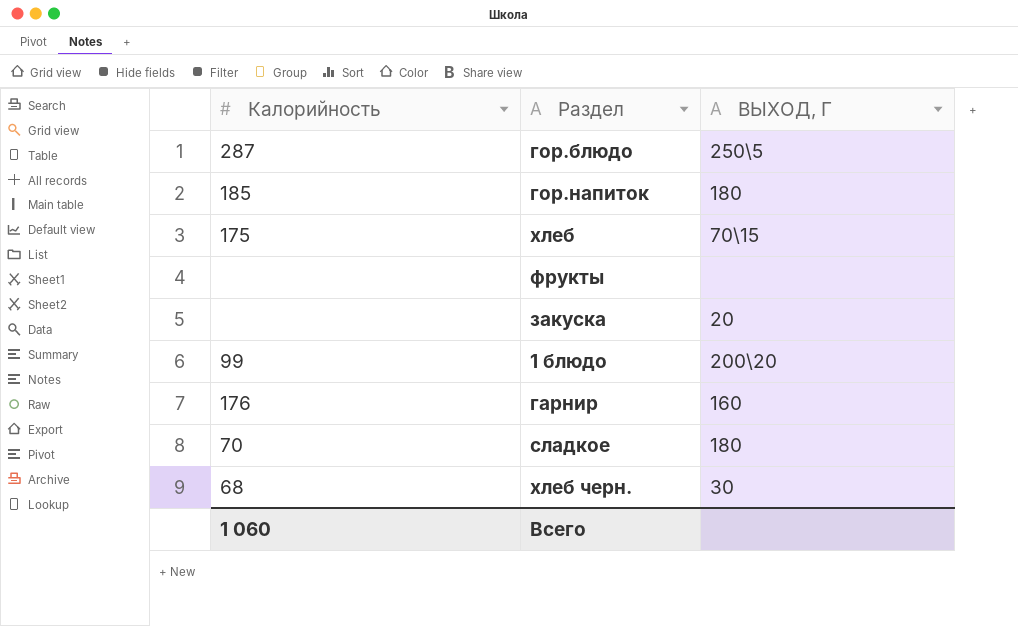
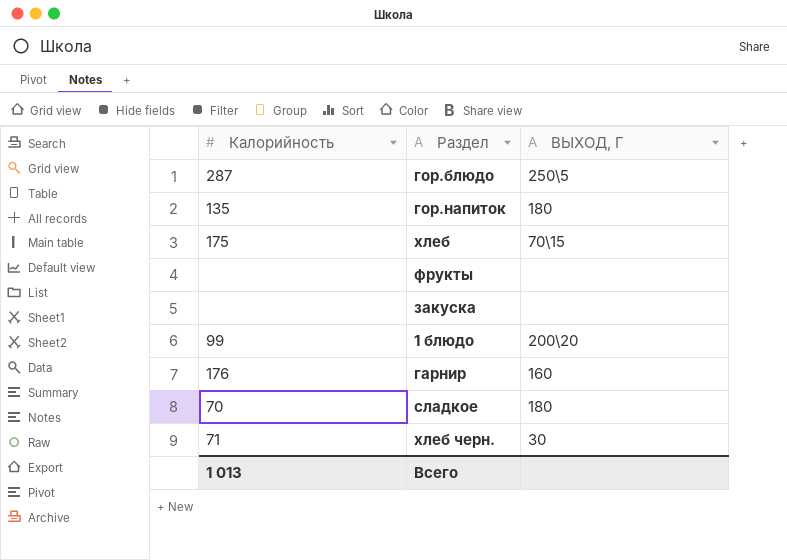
гор.напиток | Калорийность: 185 -> 135
закуска | ВЫХОД, Г: 20 -> none
хлеб черн. | Калорийность: 68 -> 71
Всего | Калорийность: 1 060 -> 1 013

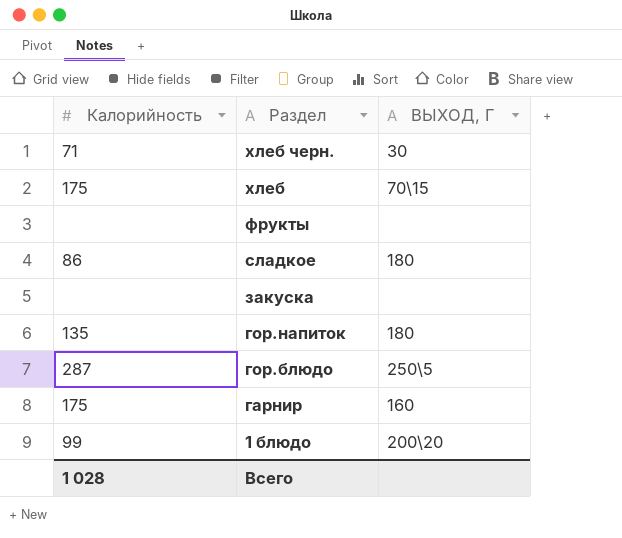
row order: none -> Раздел descending
сладкое | Калорийность: 70 -> 86
гарнир | Калорийность: 176 -> 175
Всего | Калорийность: 1 013 -> 1 028

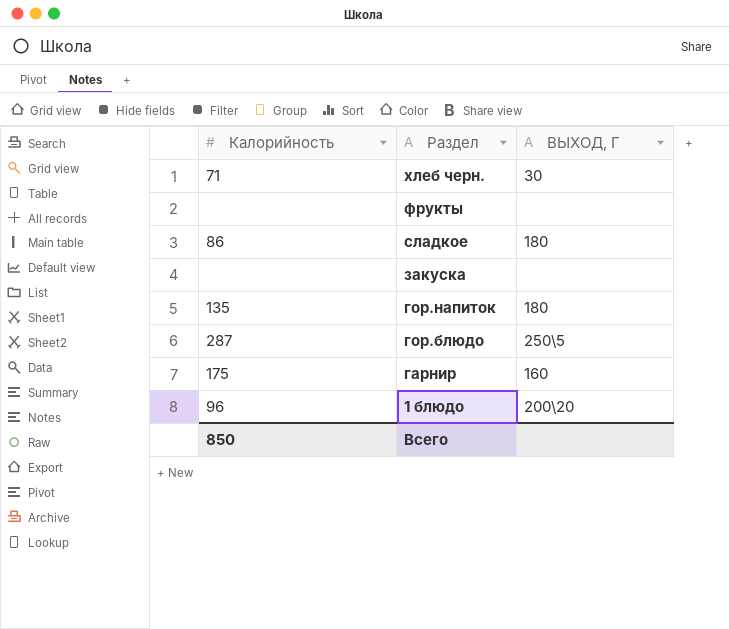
row хлеб: 175 | 70\15 -> none
1 блюдо | Калорийность: 99 -> 96
Всего | Калорийность: 1 028 -> 850

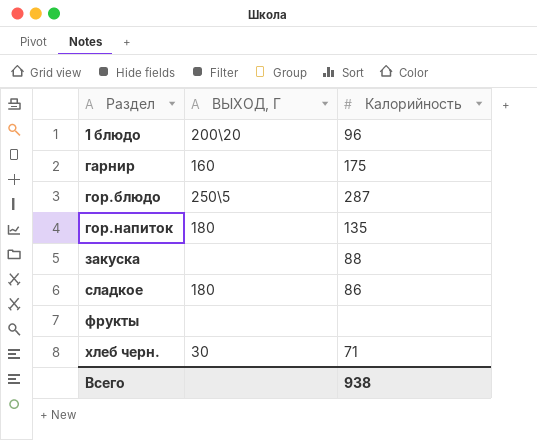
row order: Раздел descending -> Раздел ascending
column Калорийность | position: 1 -> 3
закуска | Калорийность: none -> 88
Всего | Калорийность: 850 -> 938

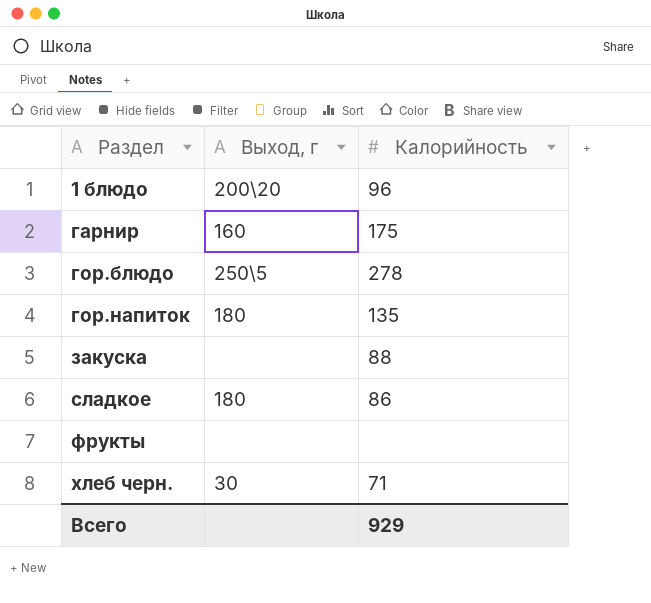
column name: ВЫХОД, Г -> Выход, г
гор.блюдо | Калорийность: 287 -> 278
Всего | Калорийность: 938 -> 929

